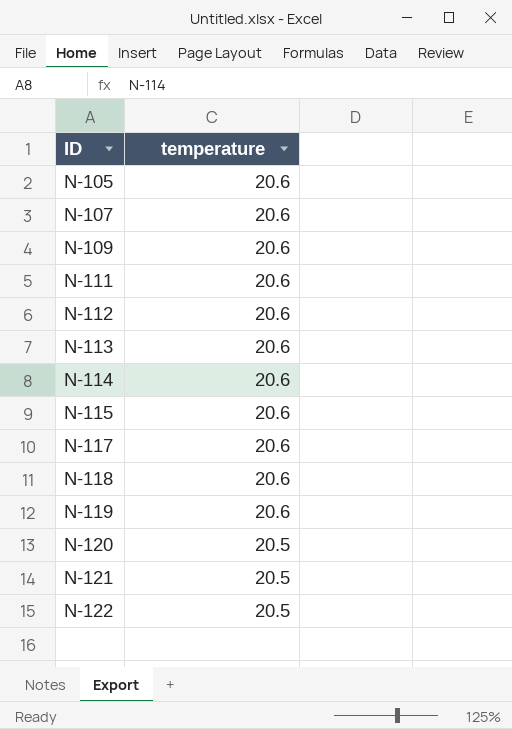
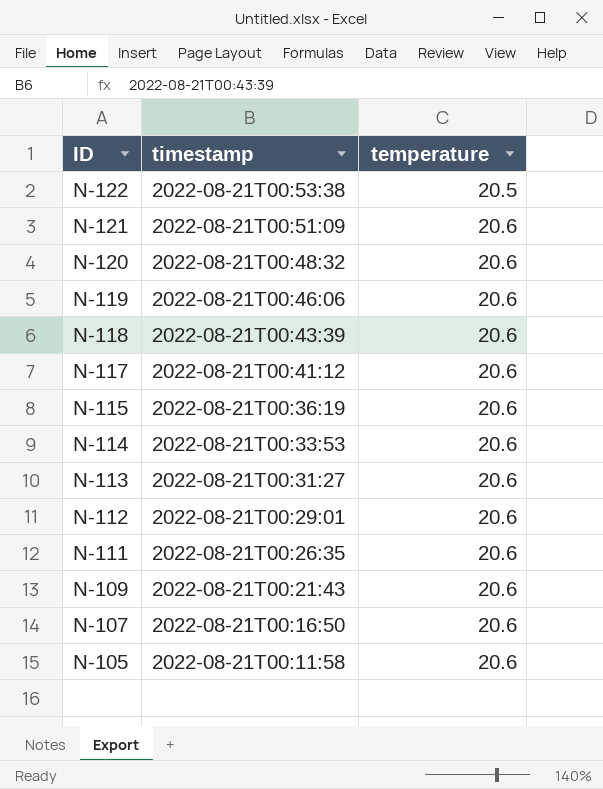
row order: ID ascending -> ID descending
column timestamp | position: none -> 2
N-121 | temperature: 20.5 -> 20.6
N-120 | temperature: 20.5 -> 20.6

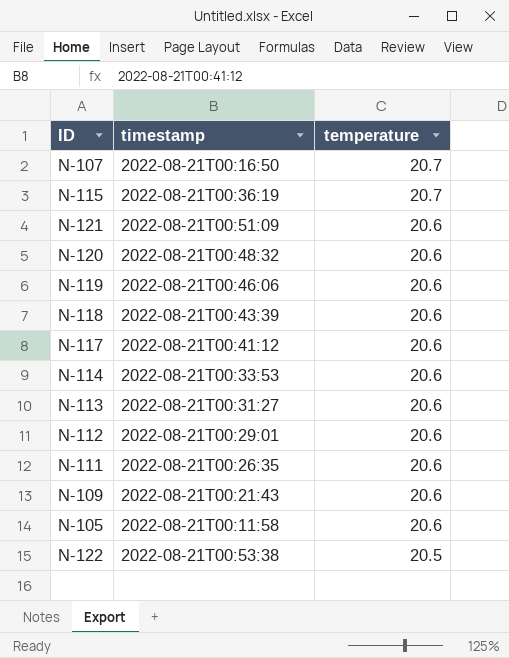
row order: ID descending -> temperature descending
N-107 | temperature: 20.6 -> 20.7
N-115 | temperature: 20.6 -> 20.7

